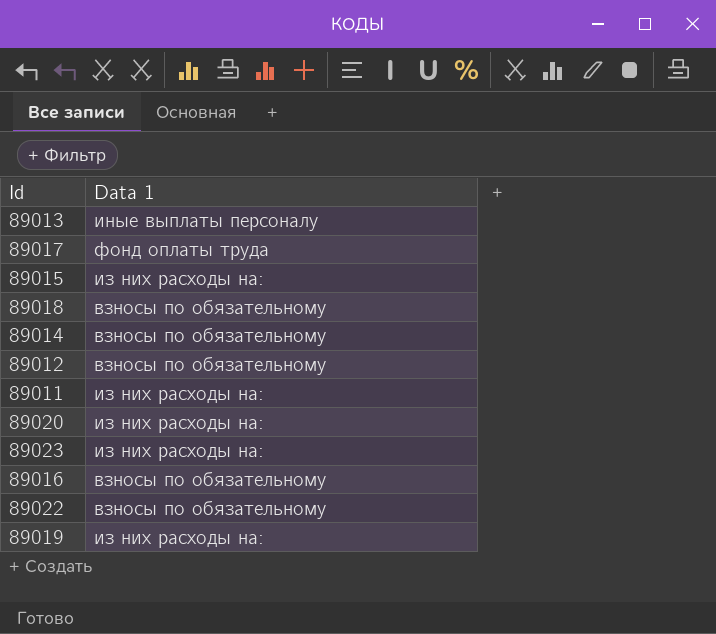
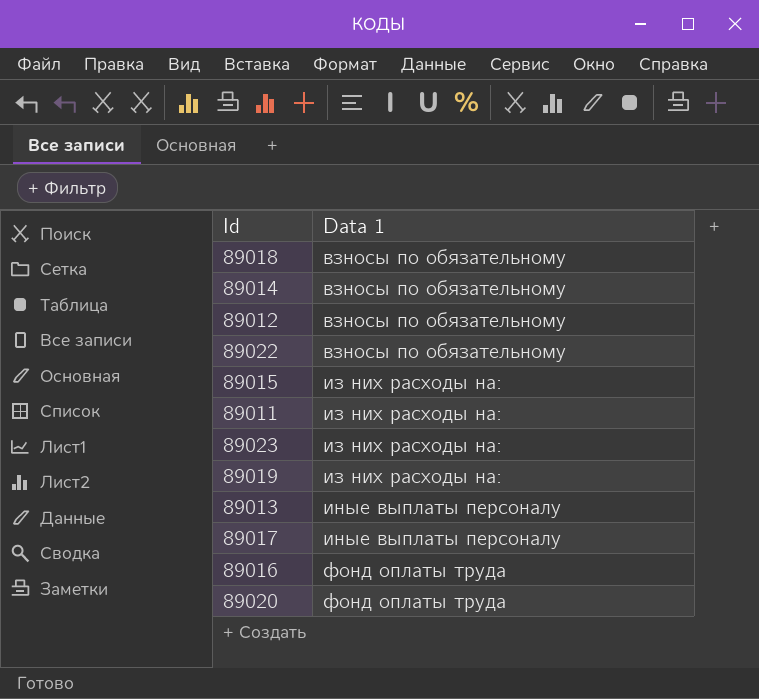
row order: none -> Data 1 ascending
89017 | Data 1: фонд оплаты труда -> иные выплаты персоналу
89016 | Data 1: взносы по обязательному -> фонд оплаты труда
89020 | Data 1: из них расходы на: -> фонд оплаты труда

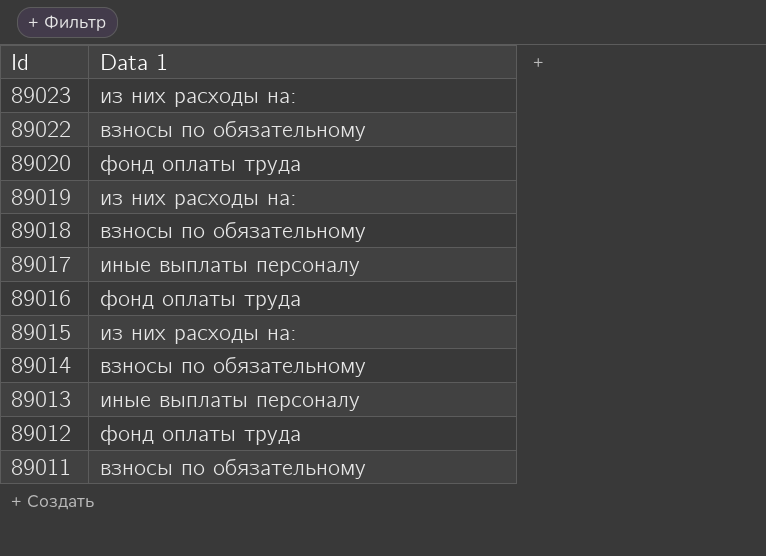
row order: Data 1 ascending -> Id descending
89012 | Data 1: взносы по обязательному -> фонд оплаты труда
89011 | Data 1: из них расходы на: -> взносы по обязательному

